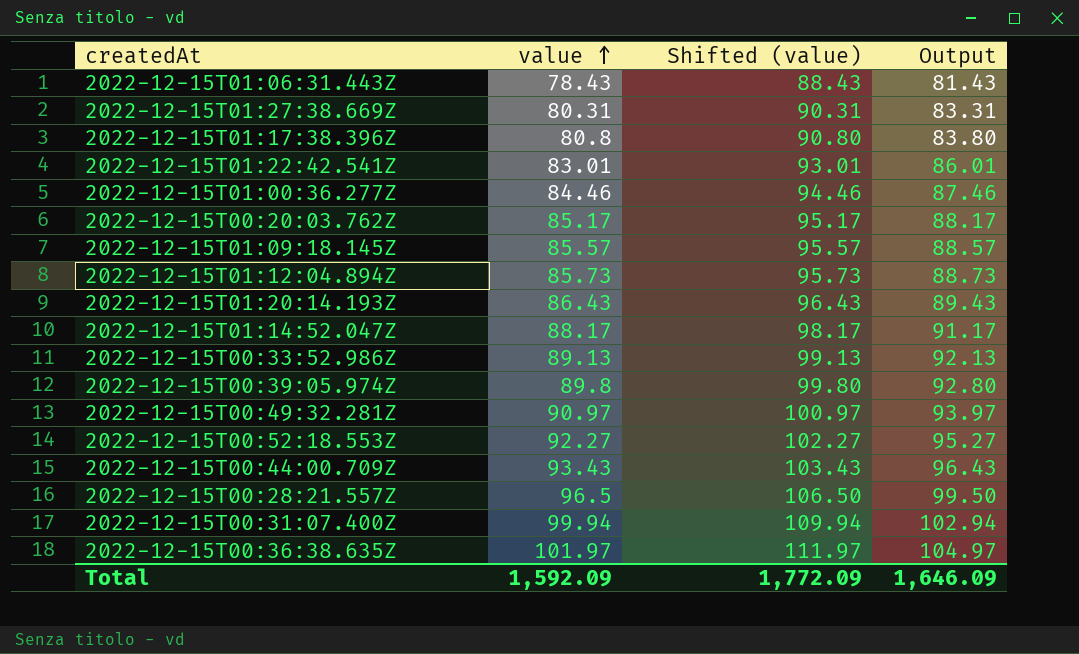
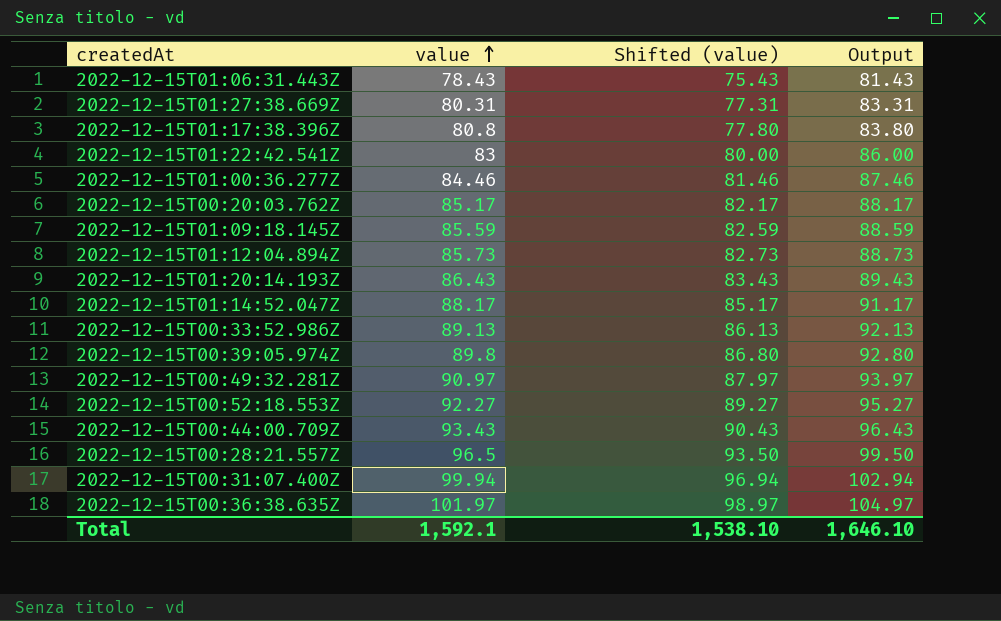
column Shifted (value) | formula: [value] + 10 -> [value] - 3
2022-12-15T01:22:42.541Z | value: 83.01 -> 83
2022-12-15T01:22:42.541Z | Output: 86.01 -> 86.00
2022-12-15T01:09:18.145Z | value: 85.57 -> 85.59
2022-12-15T01:09:18.145Z | Output: 88.57 -> 88.59
Total | value: 1,592.09 -> 1,592.1
Total | Shifted (value): 1,772.09 -> 1,538.10
Total | Output: 1,646.09 -> 1,646.10

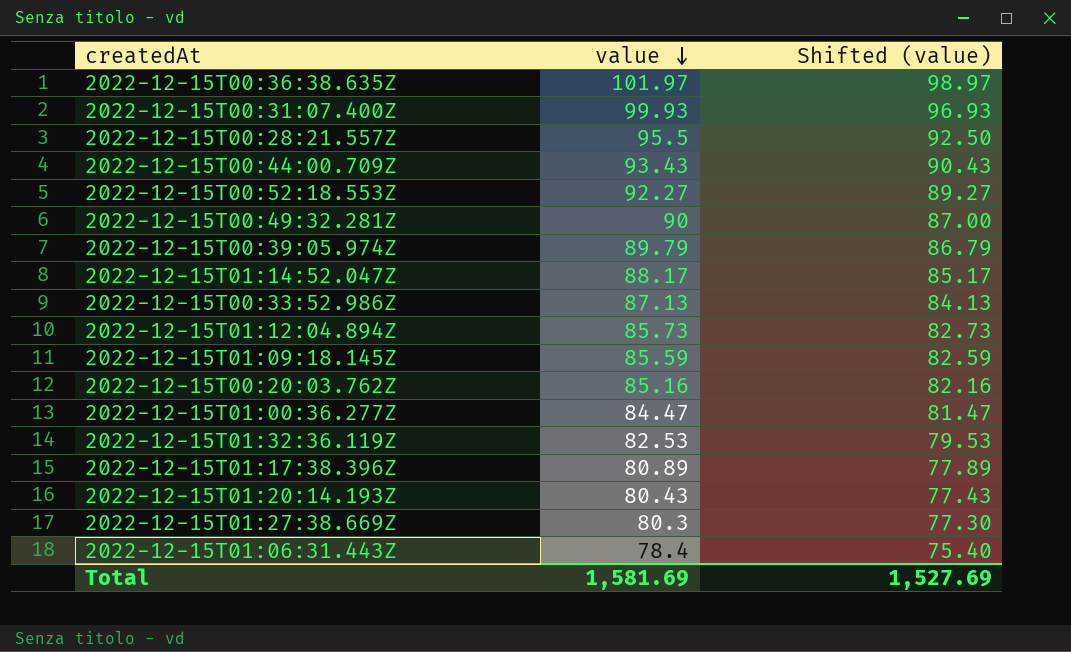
row order: value ascending -> value descending
column Output | formula: [value] + 3 -> none
row 2022-12-15T01:22:42.541Z: 83 | 80.00 | 86.00 -> none
2022-12-15T00:31:07.400Z | value: 99.94 -> 99.93
2022-12-15T00:31:07.400Z | Shifted (value): 96.94 -> 96.93
2022-12-15T00:28:21.557Z | value: 96.5 -> 95.5
2022-12-15T00:28:21.557Z | Shifted (value): 93.50 -> 92.50
2022-12-15T00:49:32.281Z | value: 90.97 -> 90
2022-12-15T00:49:32.281Z | Shifted (value): 87.97 -> 87.00
2022-12-15T00:39:05.974Z | value: 89.8 -> 89.79
2022-12-15T00:39:05.974Z | Shifted (value): 86.80 -> 86.79
2022-12-15T00:33:52.986Z | value: 89.13 -> 87.13
2022-12-15T00:33:52.986Z | Shifted (value): 86.13 -> 84.13
2022-12-15T00:20:03.762Z | value: 85.17 -> 85.16
2022-12-15T00:20:03.762Z | Shifted (value): 82.17 -> 82.16
2022-12-15T01:00:36.277Z | value: 84.46 -> 84.47
2022-12-15T01:00:36.277Z | Shifted (value): 81.46 -> 81.47
row 2022-12-15T01:32:36.119Z: none -> 82.53 | 79.53
2022-12-15T01:17:38.396Z | value: 80.8 -> 80.89
2022-12-15T01:17:38.396Z | Shifted (value): 77.80 -> 77.89
2022-12-15T01:20:14.193Z | value: 86.43 -> 80.43
2022-12-15T01:20:14.193Z | Shifted (value): 83.43 -> 77.43
2022-12-15T01:27:38.669Z | value: 80.31 -> 80.3
2022-12-15T01:27:38.669Z | Shifted (value): 77.31 -> 77.30
2022-12-15T01:06:31.443Z | value: 78.43 -> 78.4
2022-12-15T01:06:31.443Z | Shifted (value): 75.43 -> 75.40
Total | value: 1,592.1 -> 1,581.69
Total | Shifted (value): 1,538.10 -> 1,527.69

